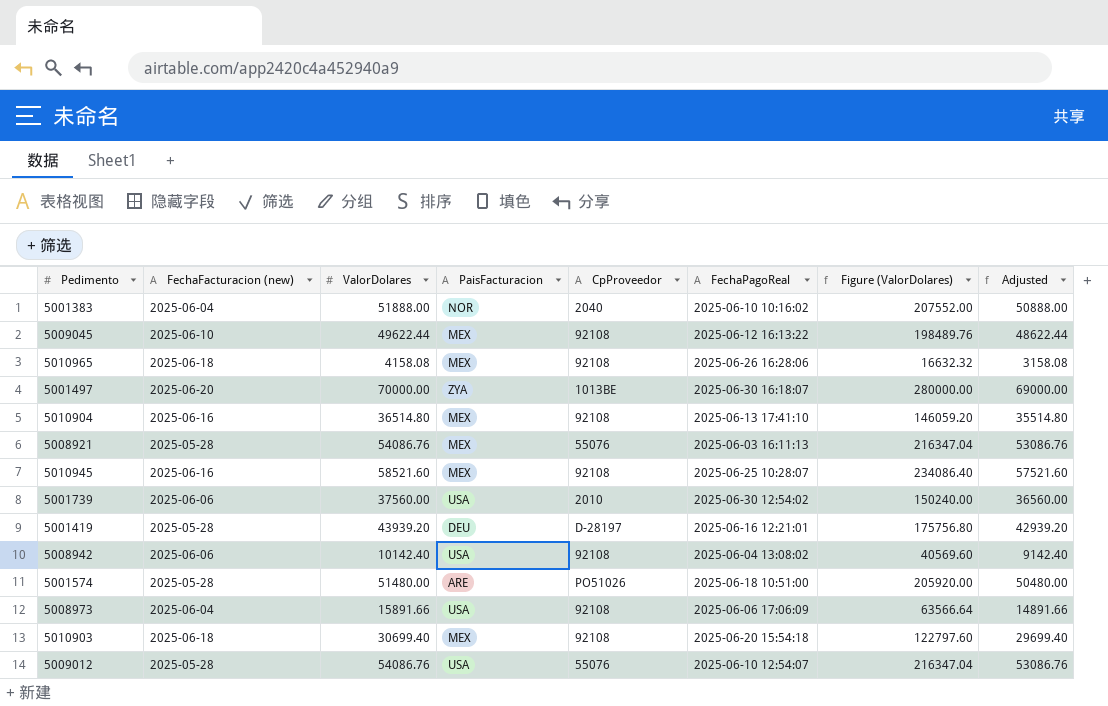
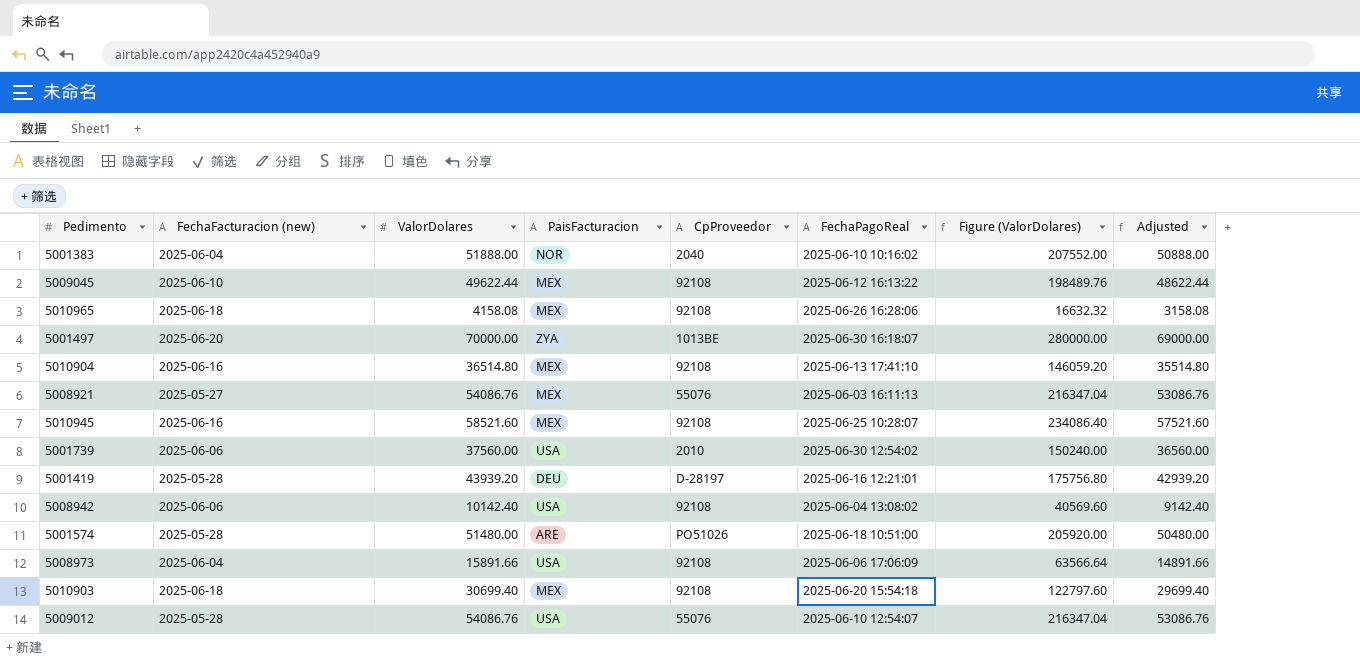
5008921 | FechaFacturacion (new): 2025-05-28 -> 2025-05-27

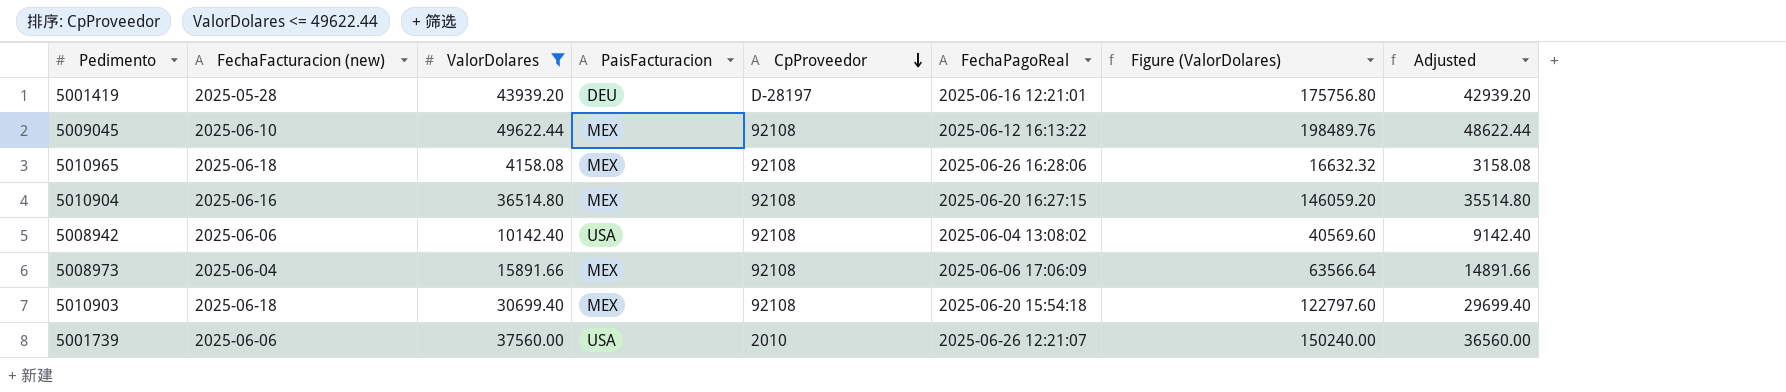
filter: none -> ValorDolares <= 49622.44
row order: none -> CpProveedor descending
5010904 | FechaPagoReal: 2025-06-13 17:41:10 -> 2025-06-20 16:27:15
5008973 | PaisFacturacion: USA -> MEX
5001739 | FechaPagoReal: 2025-06-30 12:54:02 -> 2025-06-26 12:21:07

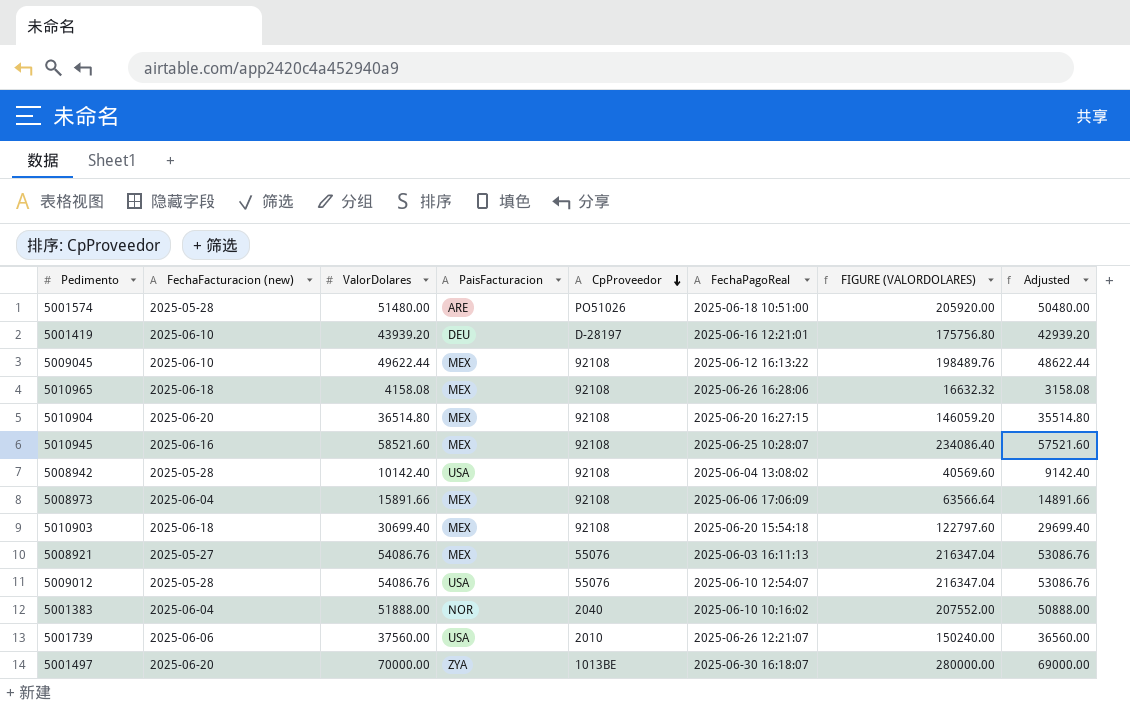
filter: ValorDolares <= 49622.44 -> none
column name: Figure (ValorDolares) -> FIGURE (VALORDOLARES)
5001419 | FechaFacturacion (new): 2025-05-28 -> 2025-06-10
5010904 | FechaFacturacion (new): 2025-06-16 -> 2025-06-20
5008942 | FechaFacturacion (new): 2025-06-06 -> 2025-05-28

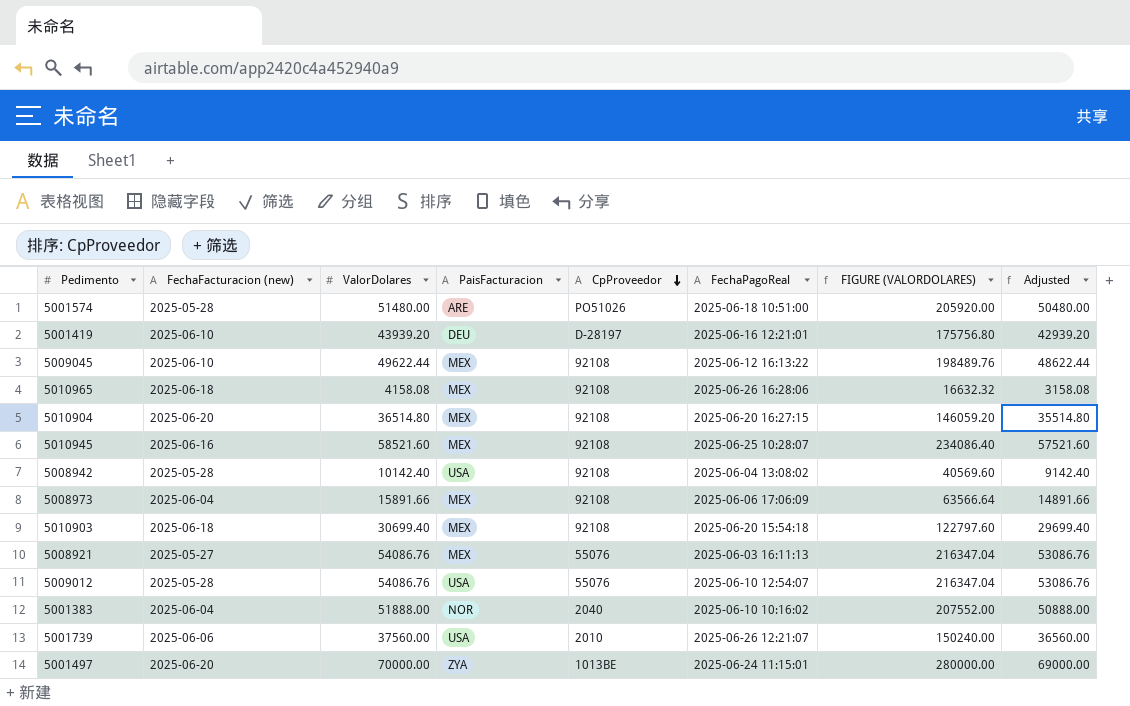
5001497 | FechaPagoReal: 2025-06-30 16:18:07 -> 2025-06-24 11:15:01

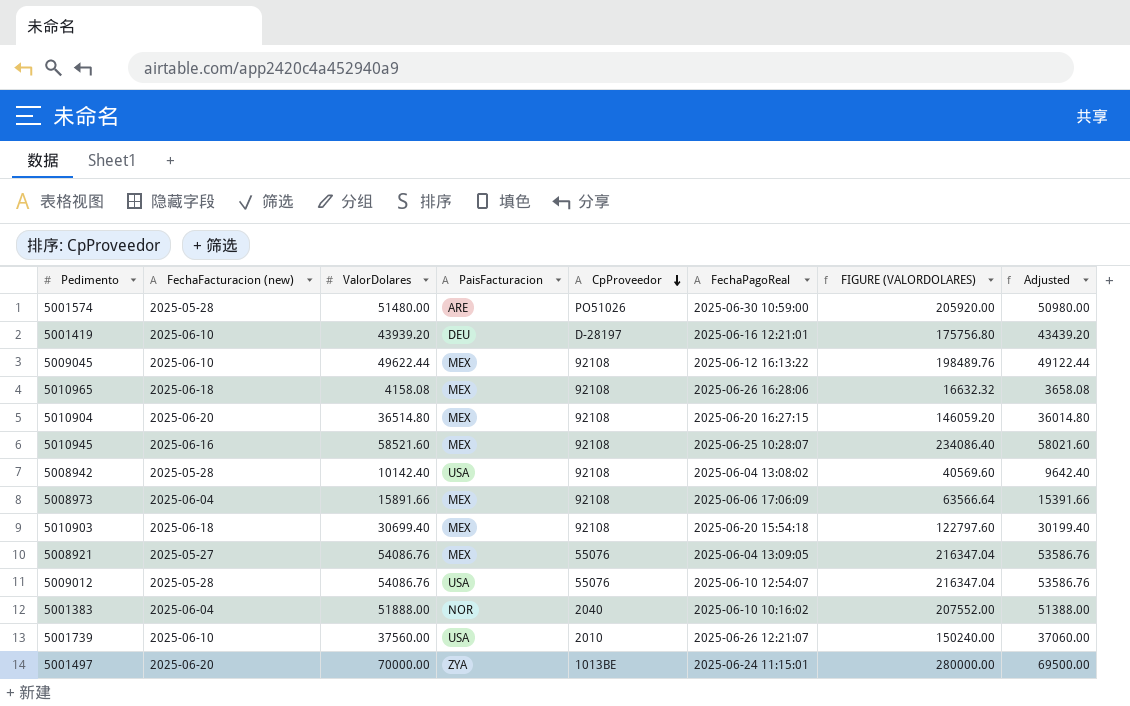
column Adjusted | formula: [ValorDolares] - 1000 -> [ValorDolares] - 500
5001574 | FechaPagoReal: 2025-06-18 10:51:00 -> 2025-06-30 10:59:00
5008921 | FechaPagoReal: 2025-06-03 16:11:13 -> 2025-06-04 13:09:05
5001739 | FechaFacturacion (new): 2025-06-06 -> 2025-06-10

